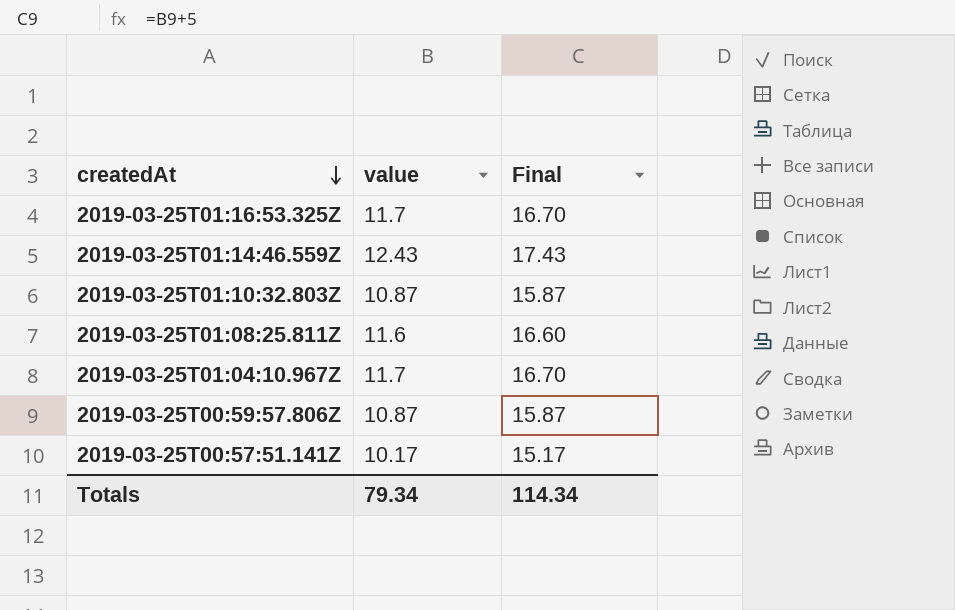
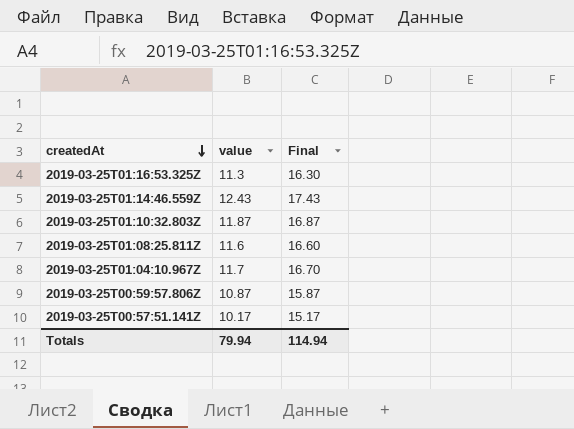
2019-03-25T01:16:53.325Z | value: 11.7 -> 11.3
2019-03-25T01:16:53.325Z | Final: 16.70 -> 16.30
2019-03-25T01:10:32.803Z | value: 10.87 -> 11.87
2019-03-25T01:10:32.803Z | Final: 15.87 -> 16.87
Totals | value: 79.34 -> 79.94
Totals | Final: 114.34 -> 114.94

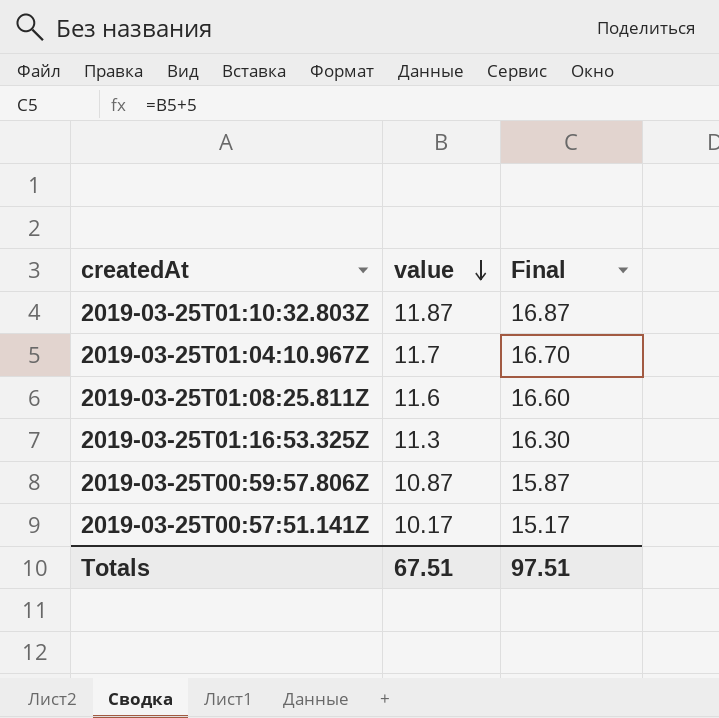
row order: createdAt descending -> value descending
row 2019-03-25T01:14:46.559Z: 12.43 | 17.43 -> none
Totals | value: 79.94 -> 67.51
Totals | Final: 114.94 -> 97.51

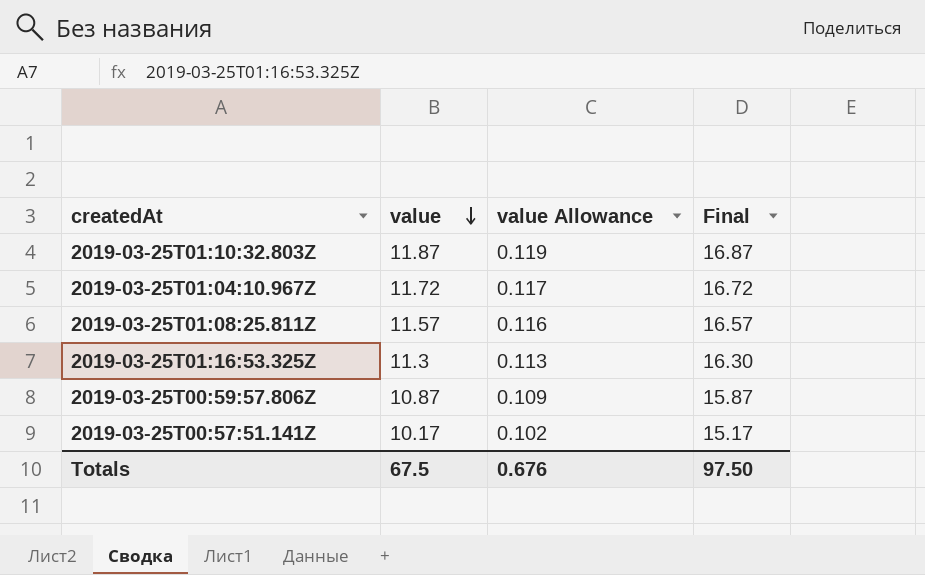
column value Allowance | formula: none -> [value] * 0.01
2019-03-25T01:04:10.967Z | value: 11.7 -> 11.72
2019-03-25T01:04:10.967Z | Final: 16.70 -> 16.72
2019-03-25T01:08:25.811Z | value: 11.6 -> 11.57
2019-03-25T01:08:25.811Z | Final: 16.60 -> 16.57
Totals | value: 67.51 -> 67.5
Totals | Final: 97.51 -> 97.50

